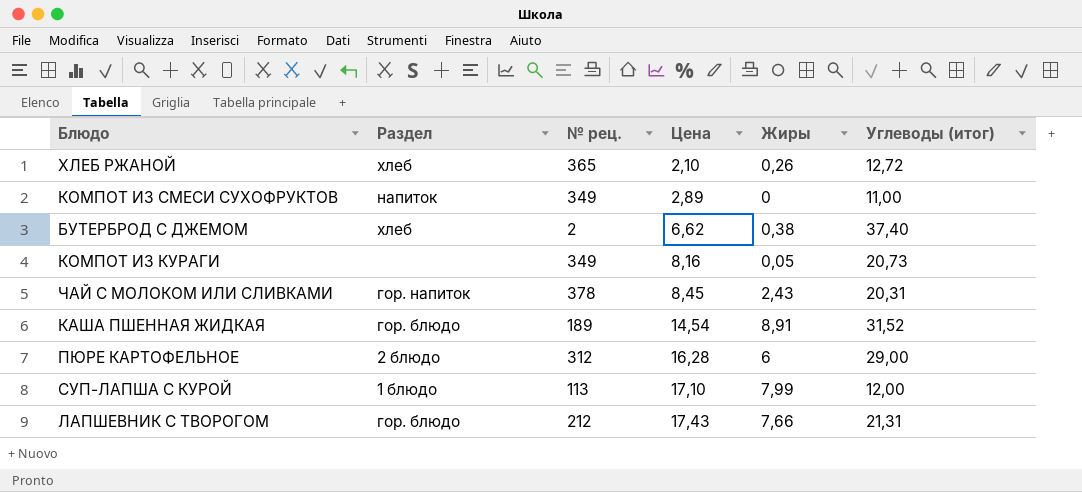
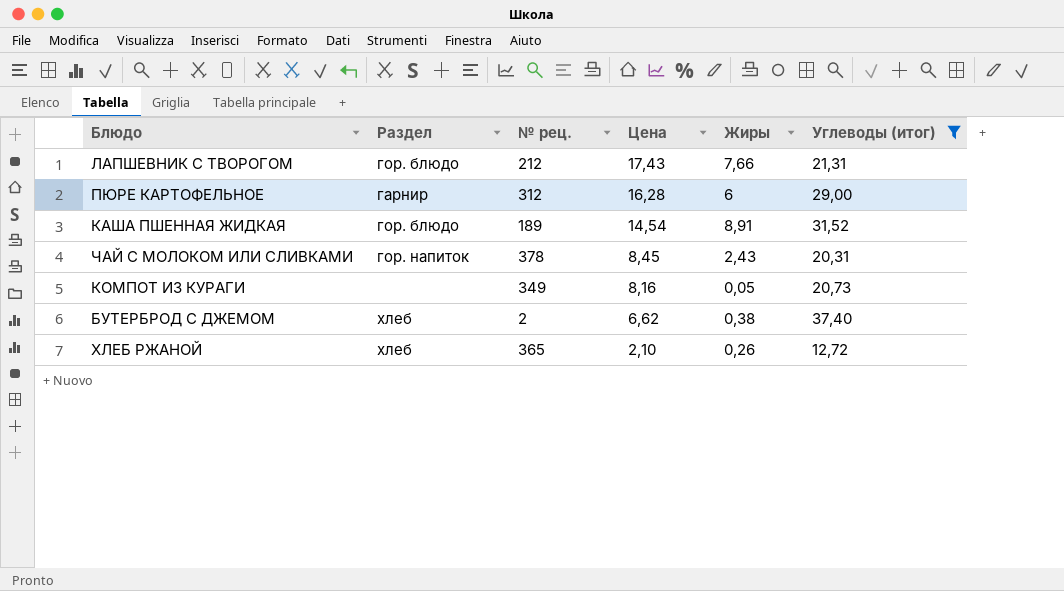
filter: none -> Углеводы (итог) >= 12,72
row order: Цена ascending -> Цена descending
ПЮРЕ КАРТОФЕЛЬНОЕ | Раздел: 2 блюдо -> гарнир

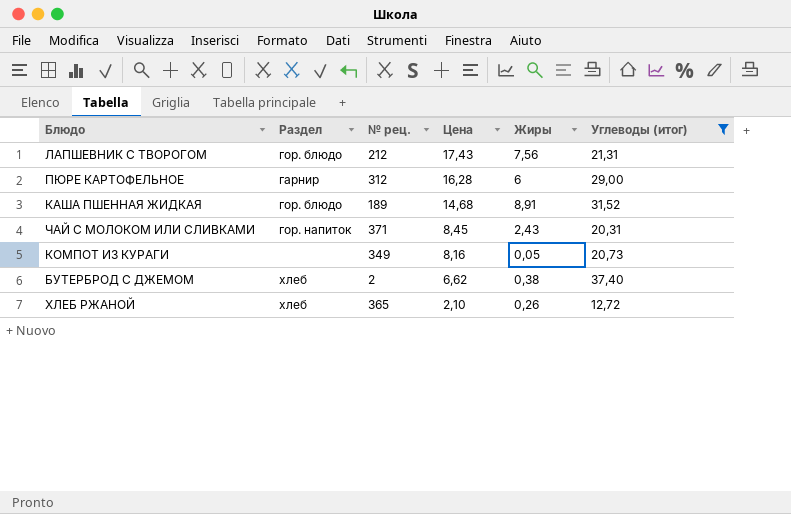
ЛАПШЕВНИК С ТВОРОГОМ | Жиры: 7,66 -> 7,56
КАША ПШЕННАЯ ЖИДКАЯ | Цена: 14,54 -> 14,68
ЧАЙ С МОЛОКОМ ИЛИ СЛИВКАМИ | № рец.: 378 -> 371

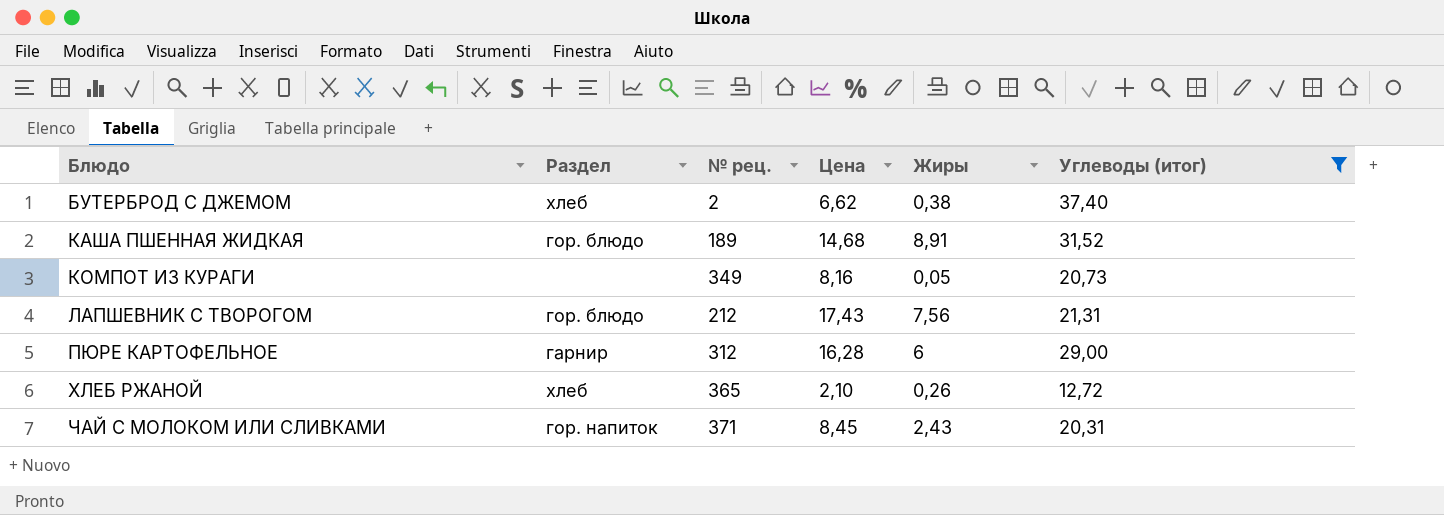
row order: Цена descending -> Блюдо ascending

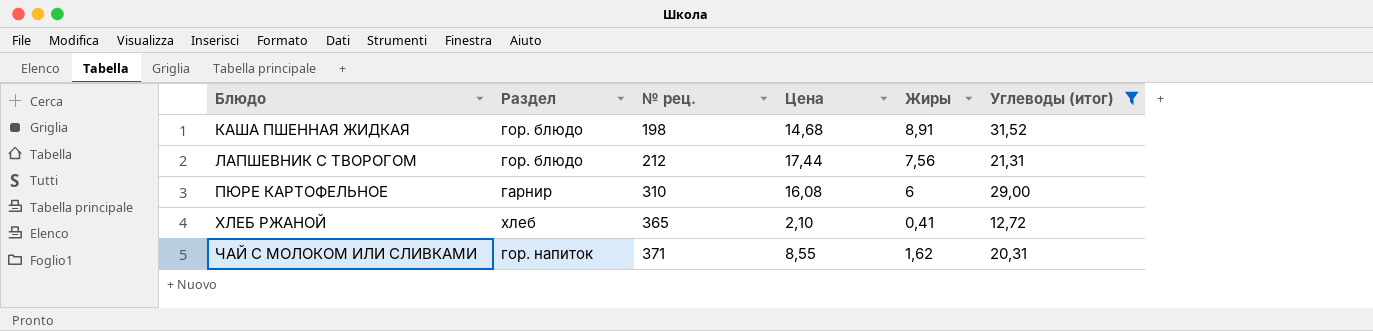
row БУТЕРБРОД С ДЖЕМОМ: хлеб | 2 | 6,62 | 0,38 | 37,40 -> none
row КОМПОТ ИЗ КУРАГИ: none | 349 | 8,16 | 0,05 | 20,73 -> none
КАША ПШЕННАЯ ЖИДКАЯ | № рец.: 189 -> 198
ЛАПШЕВНИК С ТВОРОГОМ | Цена: 17,43 -> 17,44
ПЮРЕ КАРТОФЕЛЬНОЕ | № рец.: 312 -> 310
ПЮРЕ КАРТОФЕЛЬНОЕ | Цена: 16,28 -> 16,08
ХЛЕБ РЖАНОЙ | Жиры: 0,26 -> 0,41
ЧАЙ С МОЛОКОМ ИЛИ СЛИВКАМИ | Цена: 8,45 -> 8,55
ЧАЙ С МОЛОКОМ ИЛИ СЛИВКАМИ | Жиры: 2,43 -> 1,62

